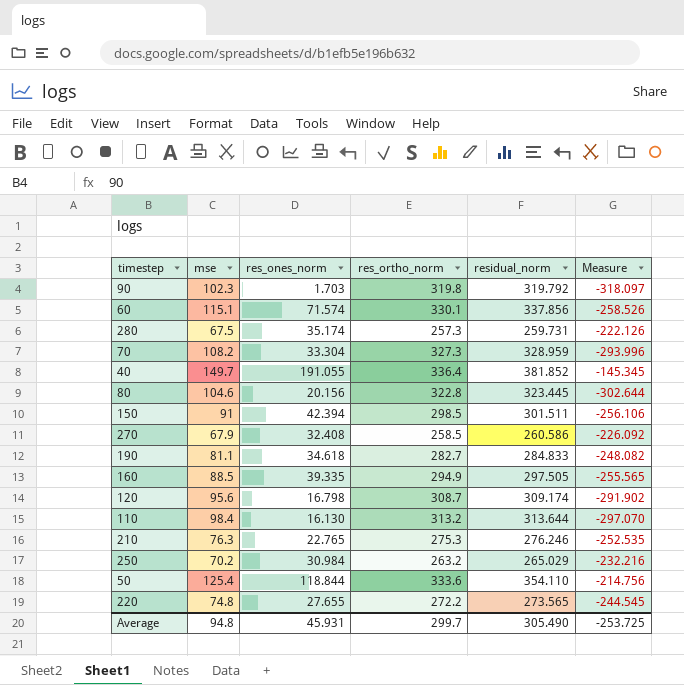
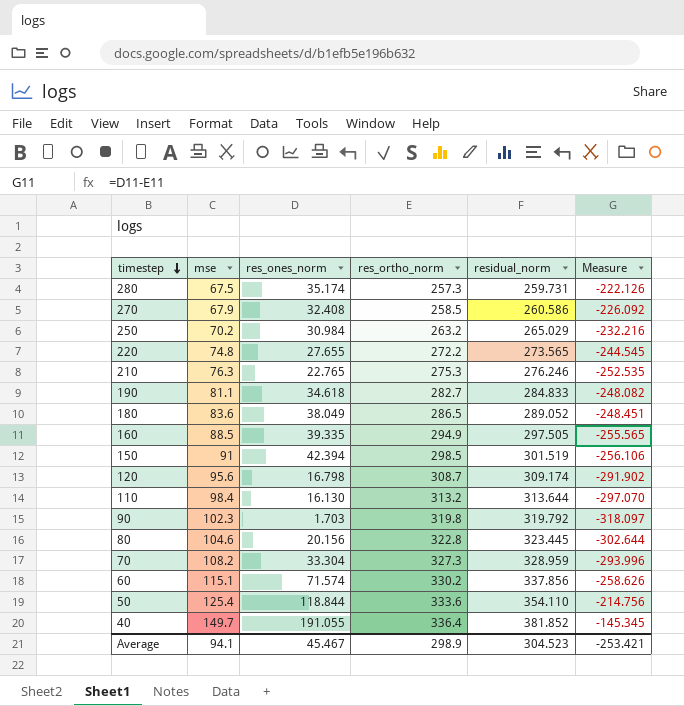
row order: none -> timestep descending
row 180: none -> 83.6 | 38.049 | 286.5 | 289.052 | -248.451
150 | residual_norm: 301.511 -> 301.519
60 | res_ortho_norm: 330.1 -> 330.2
60 | Measure: -258.526 -> -258.626
Average | mse: 94.8 -> 94.1
Average | res_ones_norm: 45.931 -> 45.467
Average | res_ortho_norm: 299.7 -> 298.9
Average | residual_norm: 305.490 -> 304.523
Average | Measure: -253.725 -> -253.421

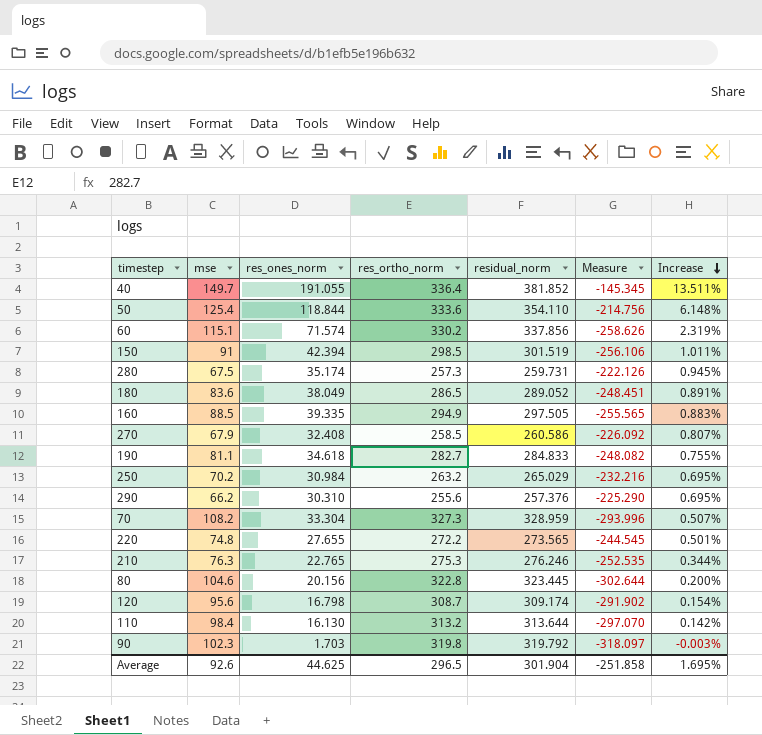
row order: timestep descending -> Increase descending
column Increase | formula: none -> ([residual_norm] - [res_ortho_norm]) / [res_ortho_norm]
row 290: none -> 66.2 | 30.310 | 255.6 | 257.376 | -225.290 | 0.695%
Average | mse: 94.1 -> 92.6
Average | res_ones_norm: 45.467 -> 44.625
Average | res_ortho_norm: 298.9 -> 296.5
Average | residual_norm: 304.523 -> 301.904
Average | Measure: -253.421 -> -251.858

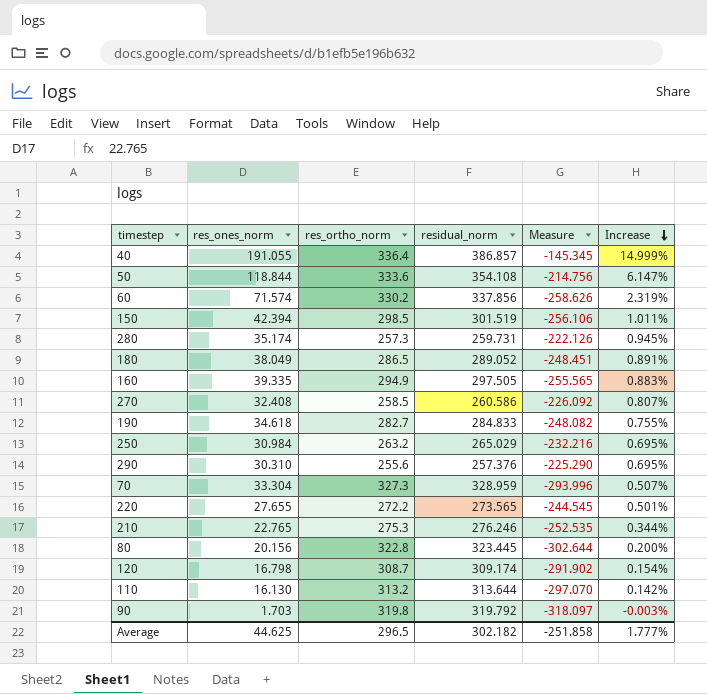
column mse | position: 2 -> none
40 | residual_norm: 381.852 -> 386.857
40 | Increase: 13.511% -> 14.999%
50 | residual_norm: 354.110 -> 354.108
50 | Increase: 6.148% -> 6.147%
Average | residual_norm: 301.904 -> 302.182
Average | Increase: 1.695% -> 1.777%

